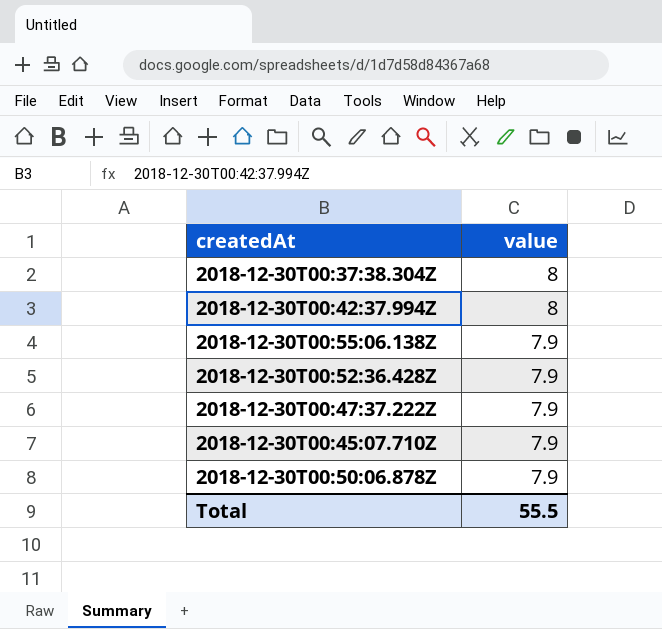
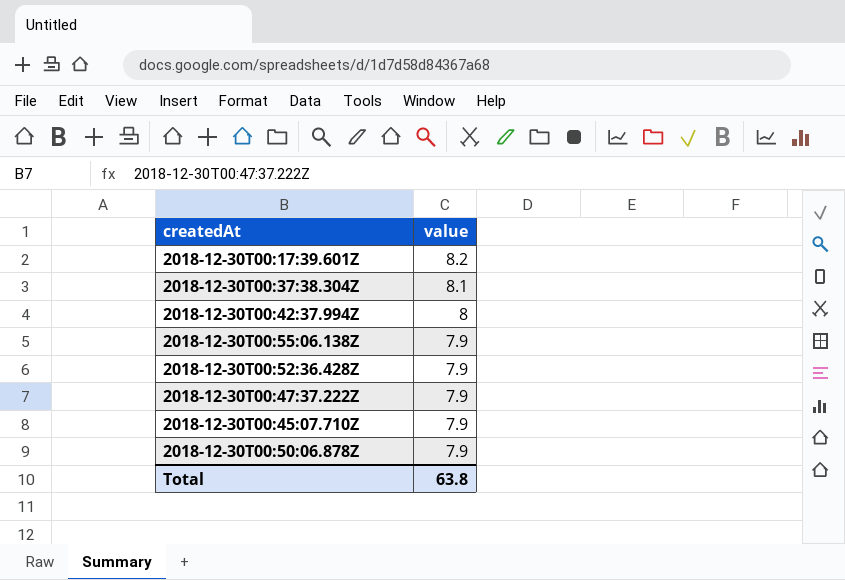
row 2018-12-30T00:17:39.601Z: none -> 8.2
2018-12-30T00:37:38.304Z | value: 8 -> 8.1
Total | value: 55.5 -> 63.8

